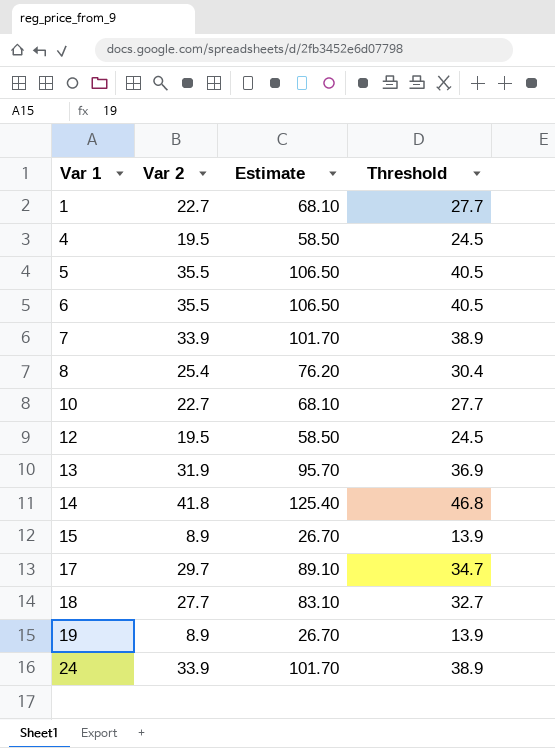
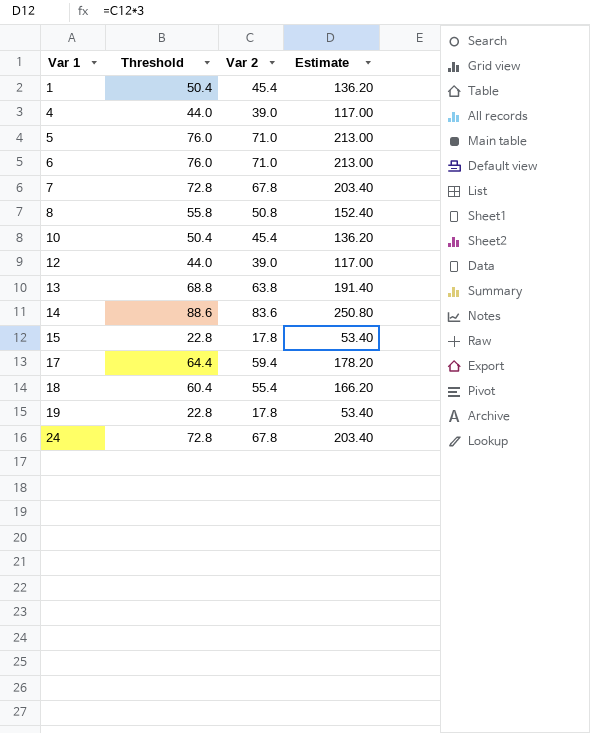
column Threshold | position: 4 -> 2
1 | Threshold: 27.7 -> 50.4
1 | Var 2: 22.7 -> 45.4
1 | Estimate: 68.10 -> 136.20
4 | Threshold: 24.5 -> 44.0
4 | Var 2: 19.5 -> 39.0
4 | Estimate: 58.50 -> 117.00
5 | Threshold: 40.5 -> 76.0
5 | Var 2: 35.5 -> 71.0
5 | Estimate: 106.50 -> 213.00
6 | Threshold: 40.5 -> 76.0
6 | Var 2: 35.5 -> 71.0
6 | Estimate: 106.50 -> 213.00
7 | Threshold: 38.9 -> 72.8
7 | Var 2: 33.9 -> 67.8
7 | Estimate: 101.70 -> 203.40
8 | Threshold: 30.4 -> 55.8
8 | Var 2: 25.4 -> 50.8
8 | Estimate: 76.20 -> 152.40
10 | Threshold: 27.7 -> 50.4
10 | Var 2: 22.7 -> 45.4
10 | Estimate: 68.10 -> 136.20
12 | Threshold: 24.5 -> 44.0
12 | Var 2: 19.5 -> 39.0
12 | Estimate: 58.50 -> 117.00
13 | Threshold: 36.9 -> 68.8
13 | Var 2: 31.9 -> 63.8
13 | Estimate: 95.70 -> 191.40
14 | Threshold: 46.8 -> 88.6
14 | Var 2: 41.8 -> 83.6
14 | Estimate: 125.40 -> 250.80
15 | Threshold: 13.9 -> 22.8
15 | Var 2: 8.9 -> 17.8
15 | Estimate: 26.70 -> 53.40
17 | Threshold: 34.7 -> 64.4
17 | Var 2: 29.7 -> 59.4
17 | Estimate: 89.10 -> 178.20
18 | Threshold: 32.7 -> 60.4
18 | Var 2: 27.7 -> 55.4
18 | Estimate: 83.10 -> 166.20
19 | Threshold: 13.9 -> 22.8
19 | Var 2: 8.9 -> 17.8
19 | Estimate: 26.70 -> 53.40
24 | Threshold: 38.9 -> 72.8
24 | Var 2: 33.9 -> 67.8
24 | Estimate: 101.70 -> 203.40

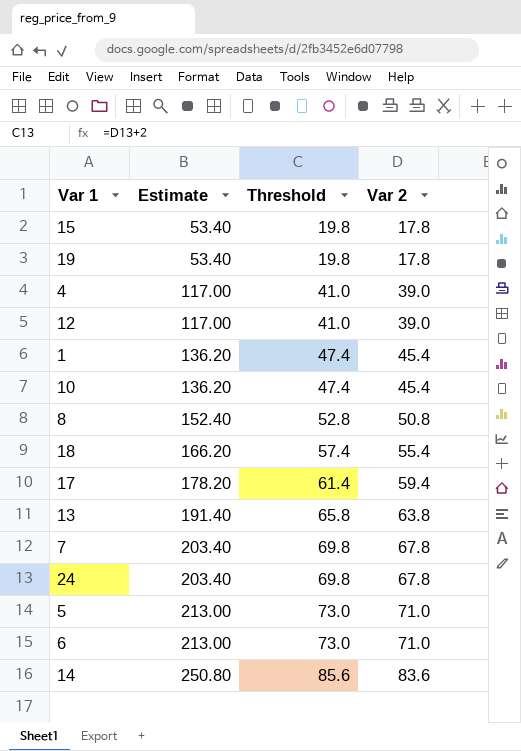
row order: Var 1 ascending -> Estimate ascending
column Estimate | position: 4 -> 2
column Threshold | formula: [Var 2] + 5 -> [Var 2] + 2

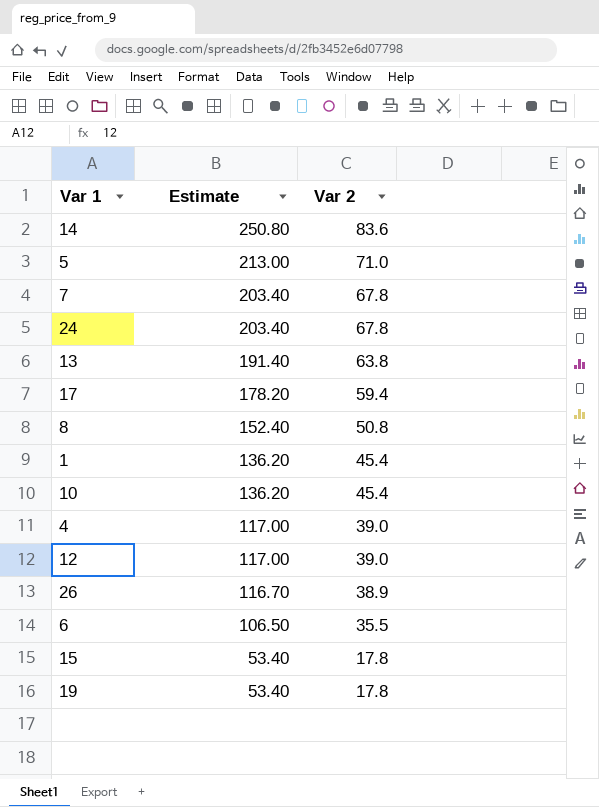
row order: Estimate ascending -> Estimate descending
column Threshold | formula: [Var 2] + 2 -> none
row 18: 166.20 | 57.4 | 55.4 -> none
row 26: none -> 116.70 | 38.9
6 | Estimate: 213.00 -> 106.50
6 | Var 2: 71.0 -> 35.5

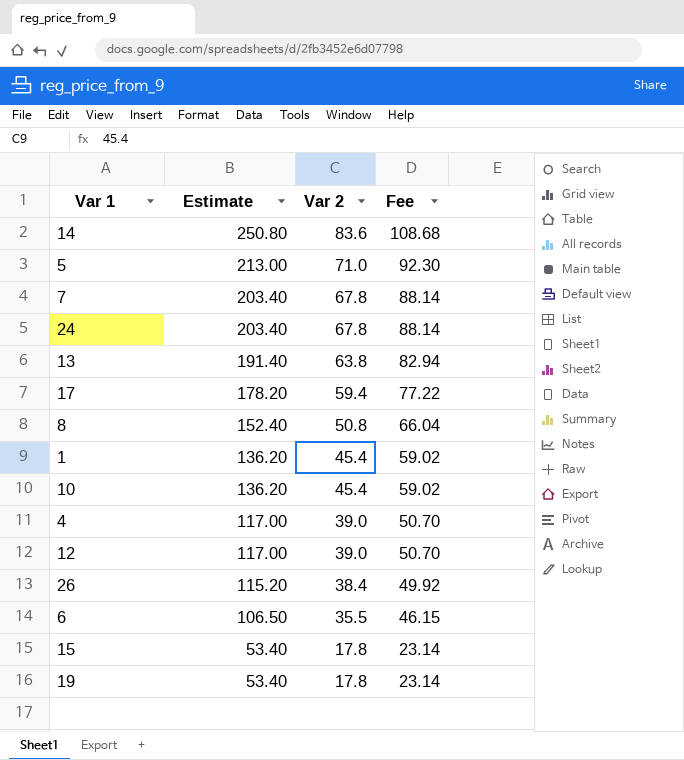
column Fee | formula: none -> [Var 2] * 1.3
26 | Estimate: 116.70 -> 115.20
26 | Var 2: 38.9 -> 38.4

